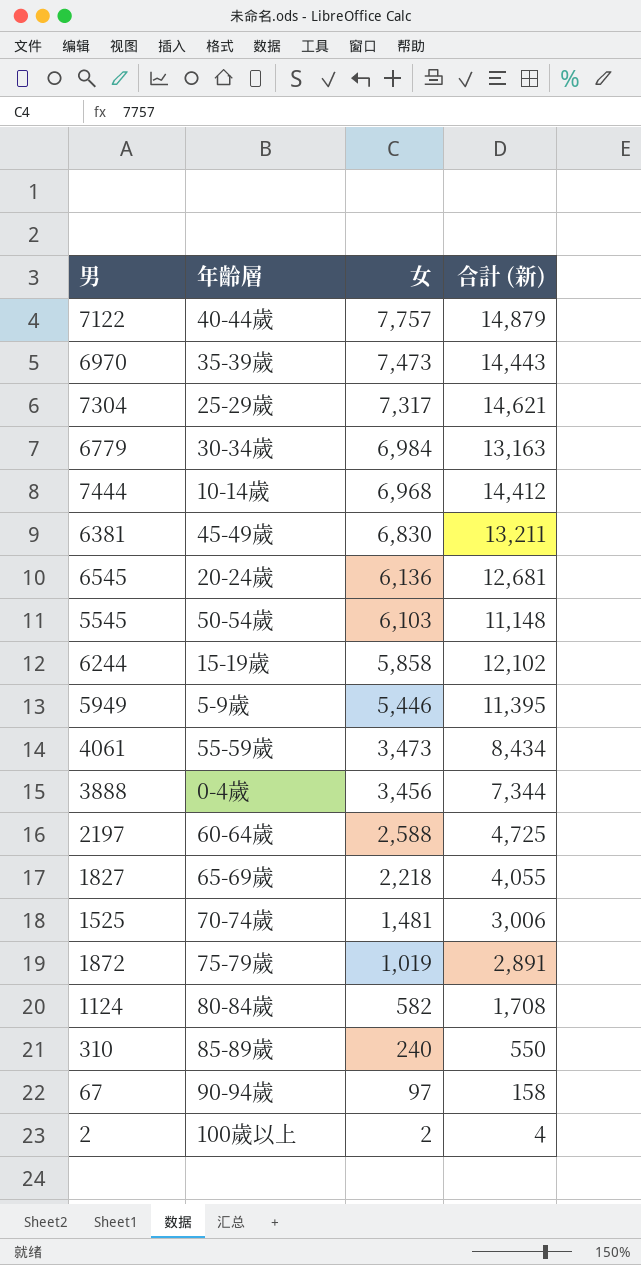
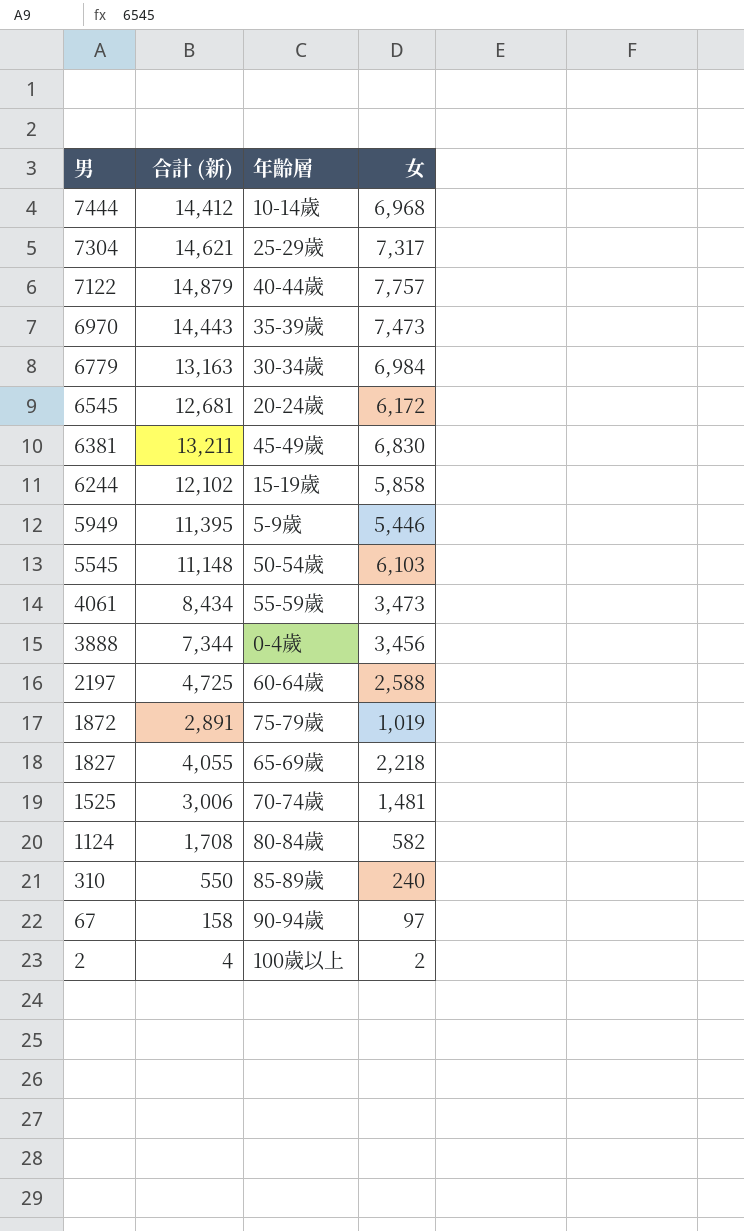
row order: 女 descending -> 男 descending
column 合計 (新) | position: 4 -> 2
6545 | 女: 6,136 -> 6,172

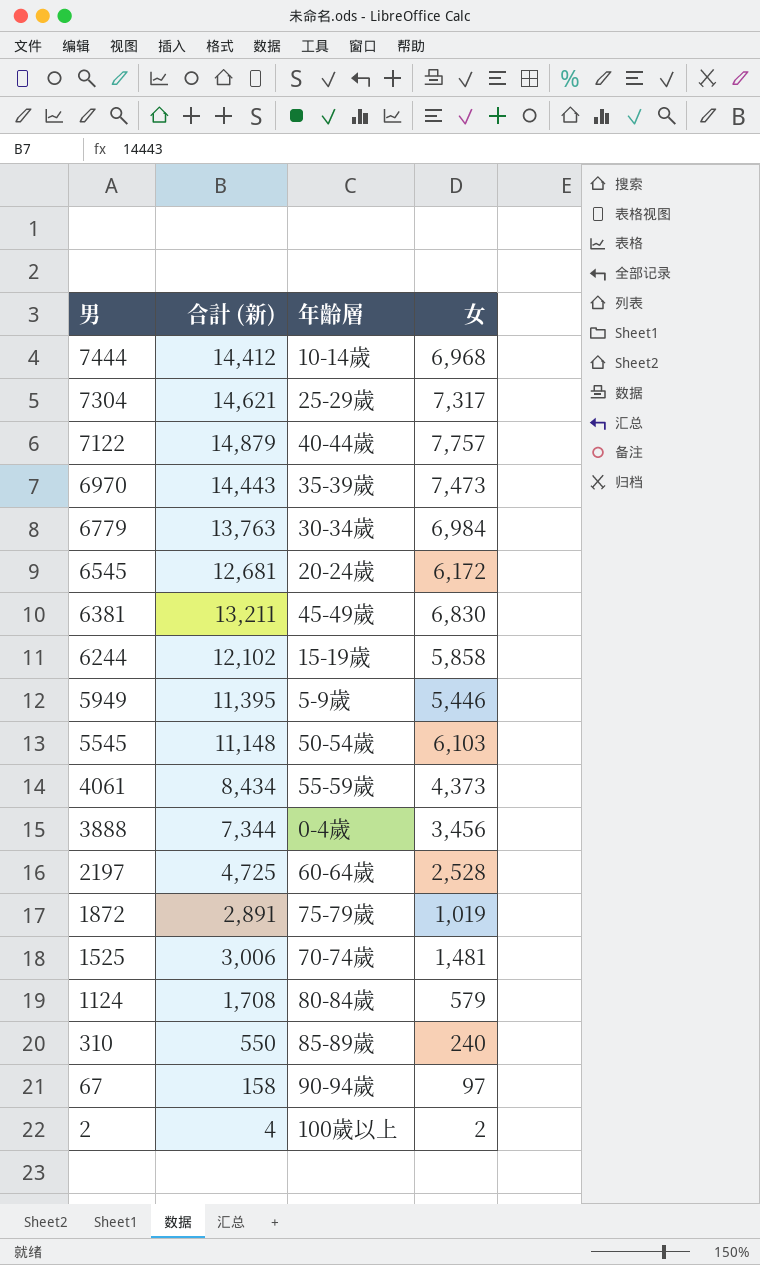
row 1827: 4,055 | 65-69歲 | 2,218 -> none
6779 | 合計 (新): 13,163 -> 13,763
4061 | 女: 3,473 -> 4,373
2197 | 女: 2,588 -> 2,528
1124 | 女: 582 -> 579

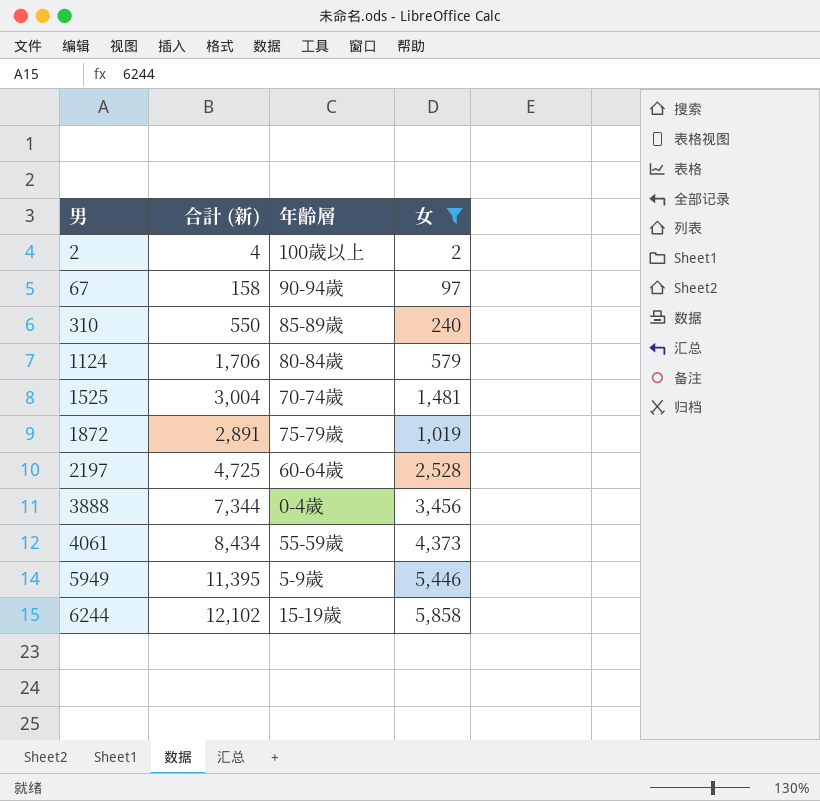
filter: none -> 女 <= 5,858
row order: 男 descending -> 男 ascending
1124 | 合計 (新): 1,708 -> 1,706
1525 | 合計 (新): 3,006 -> 3,004

